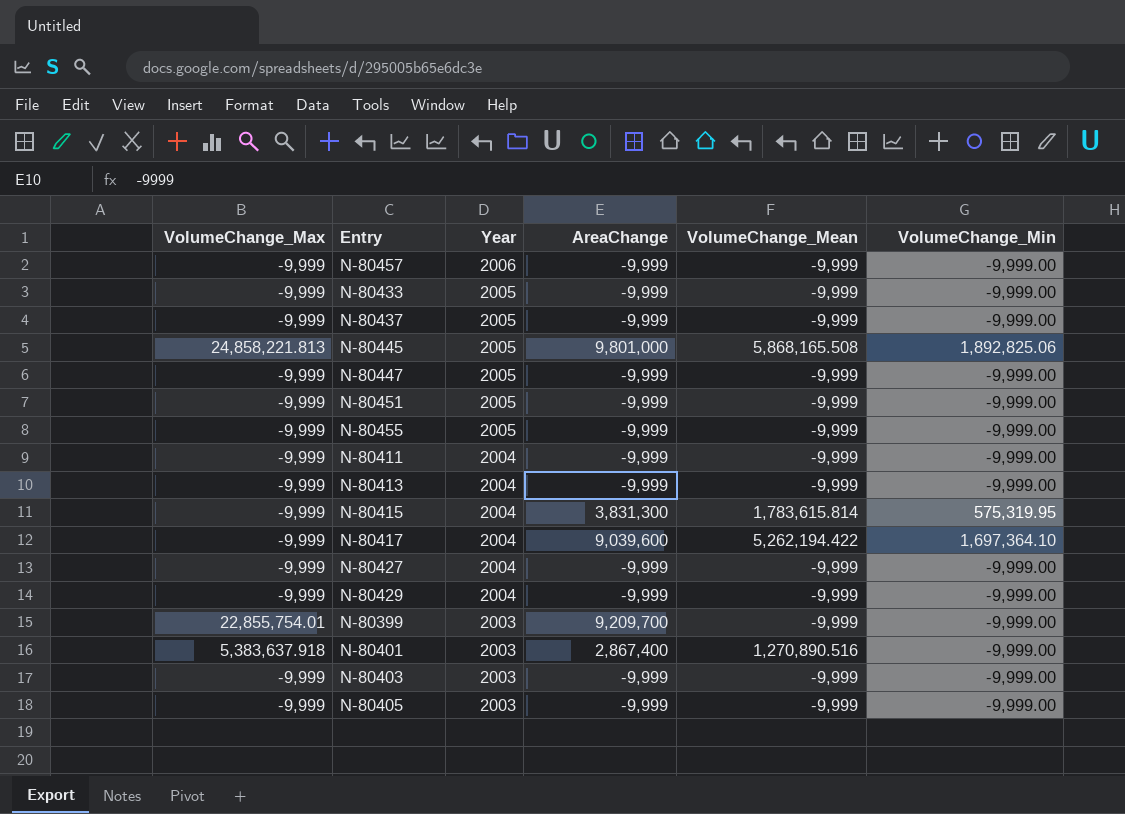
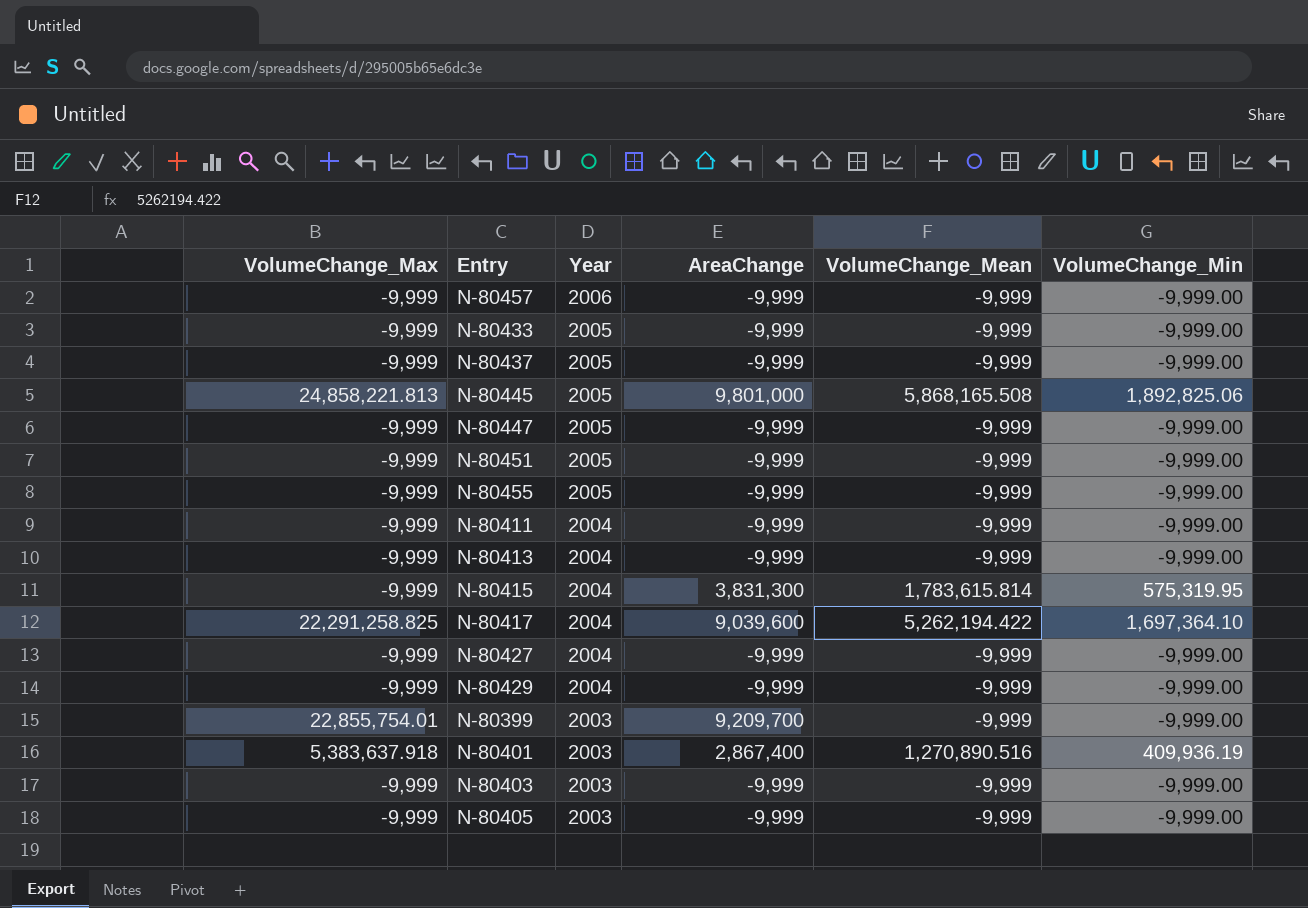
N-80417 | VolumeChange_Max: -9,999 -> 22,291,258.825
N-80401 | VolumeChange_Min: -9,999.00 -> 409,936.19

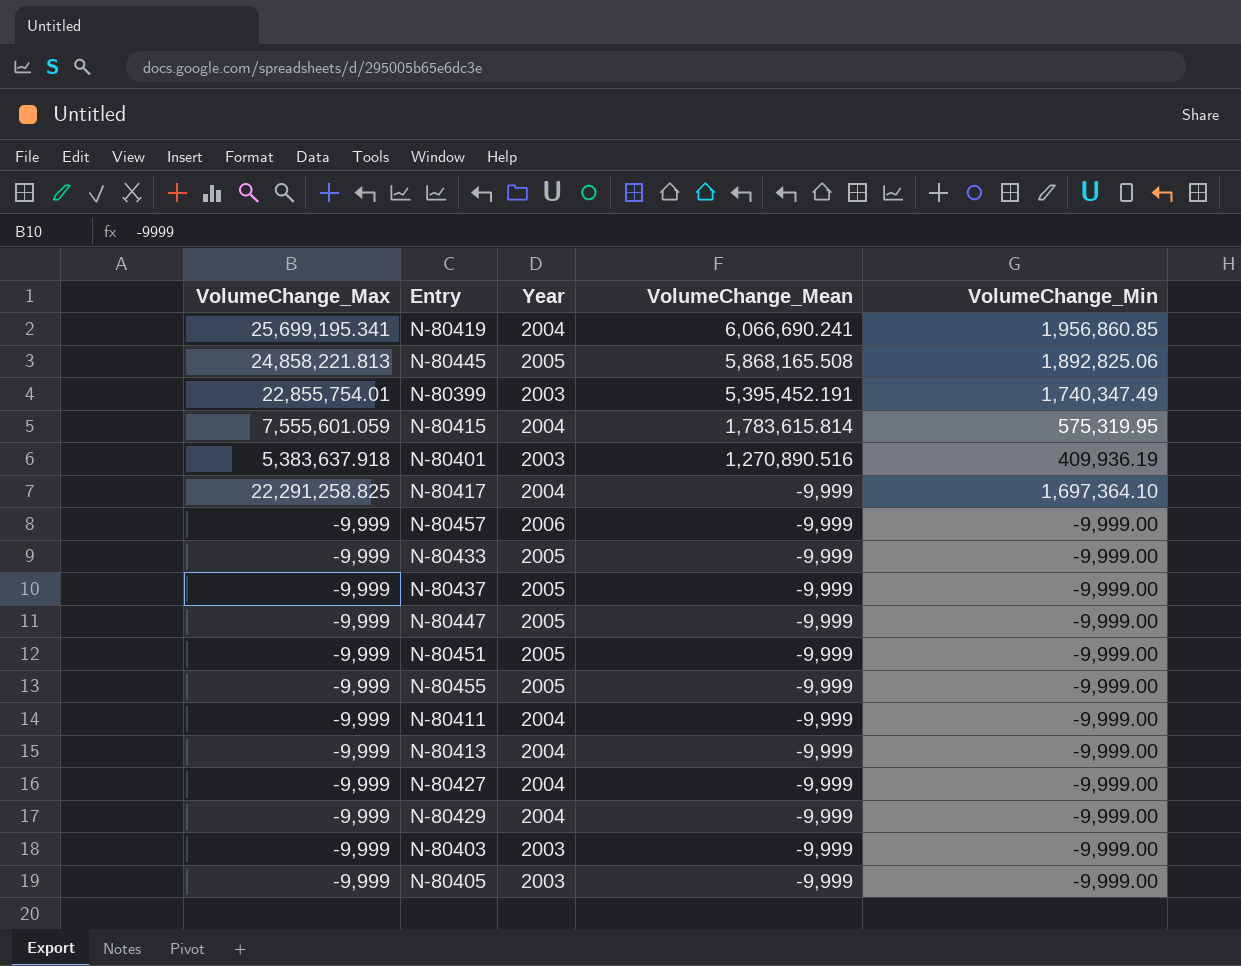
row order: Year descending -> VolumeChange_Mean descending
column AreaChange | position: 4 -> none
row N-80419: none -> 25,699,195.341 | 2004 | 6,066,690.241 | 1,956,860.85
N-80399 | VolumeChange_Mean: -9,999 -> 5,395,452.191
N-80399 | VolumeChange_Min: -9,999.00 -> 1,740,347.49
N-80415 | VolumeChange_Max: -9,999 -> 7,555,601.059
N-80417 | VolumeChange_Mean: 5,262,194.422 -> -9,999

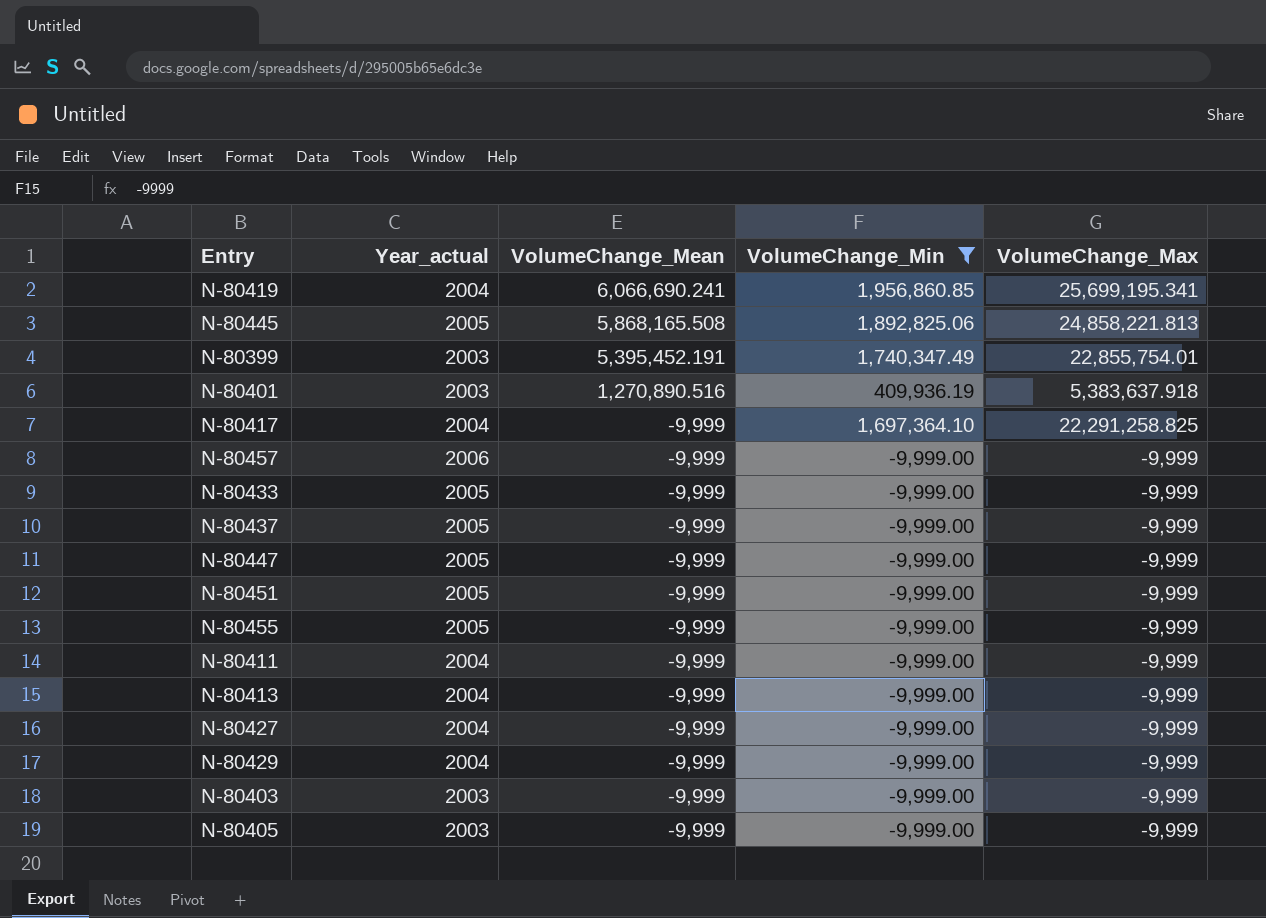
filter: none -> VolumeChange_Min != 575,319.95
column name: Year -> Year_actual
column VolumeChange_Max | position: 1 -> 5

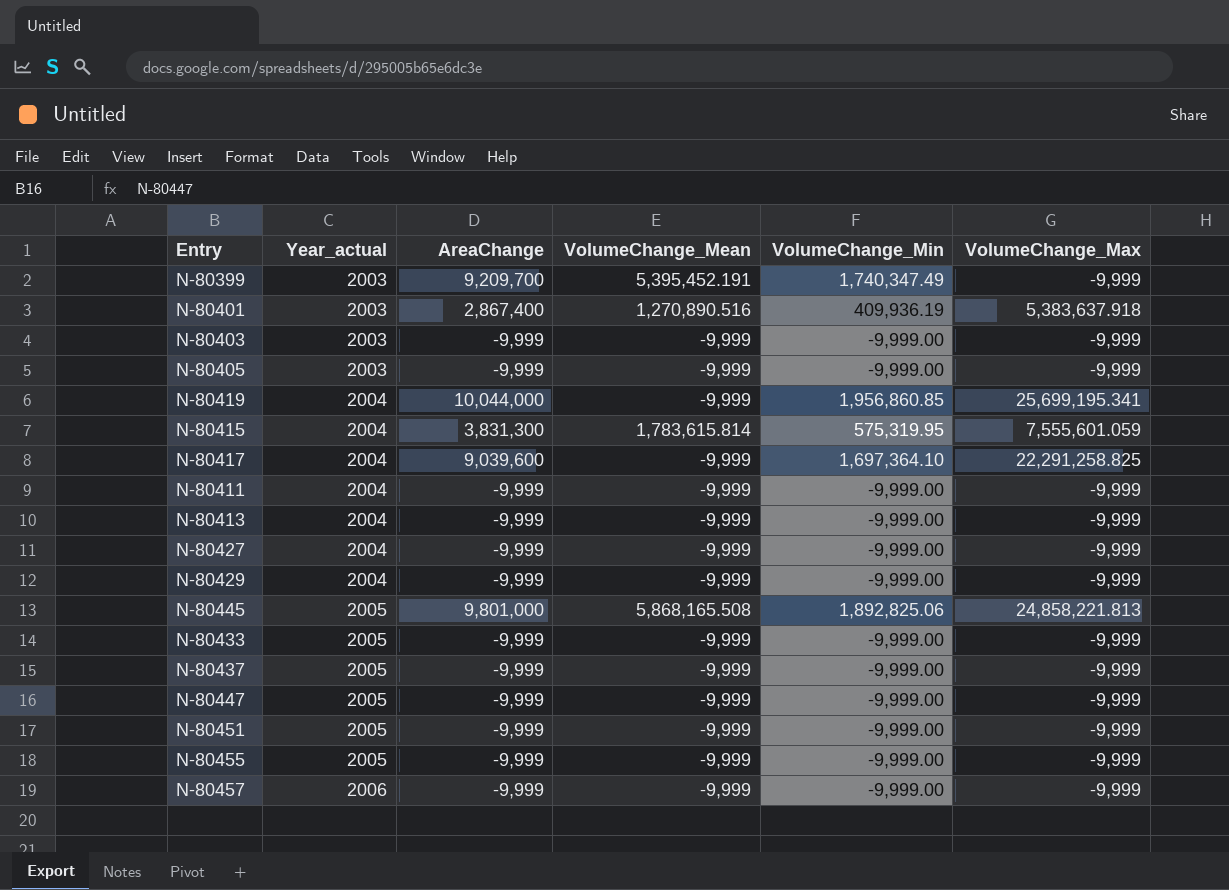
filter: VolumeChange_Min != 575,319.95 -> none
row order: VolumeChange_Mean descending -> Year_actual ascending
column AreaChange | position: none -> 3
N-80399 | VolumeChange_Max: 22,855,754.01 -> -9,999
N-80419 | VolumeChange_Mean: 6,066,690.241 -> -9,999

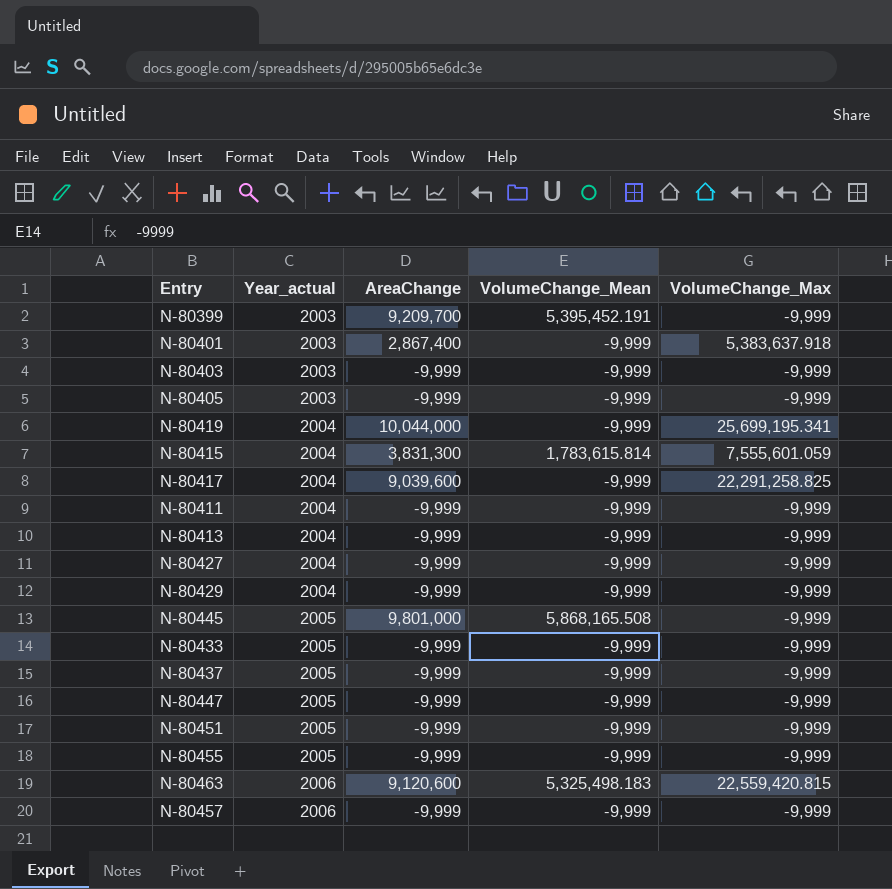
column VolumeChange_Min | position: 5 -> none
N-80401 | VolumeChange_Mean: 1,270,890.516 -> -9,999
N-80445 | VolumeChange_Max: 24,858,221.813 -> -9,999
row N-80463: none -> 2006 | 9,120,600 | 5,325,498.183 | 22,559,420.815

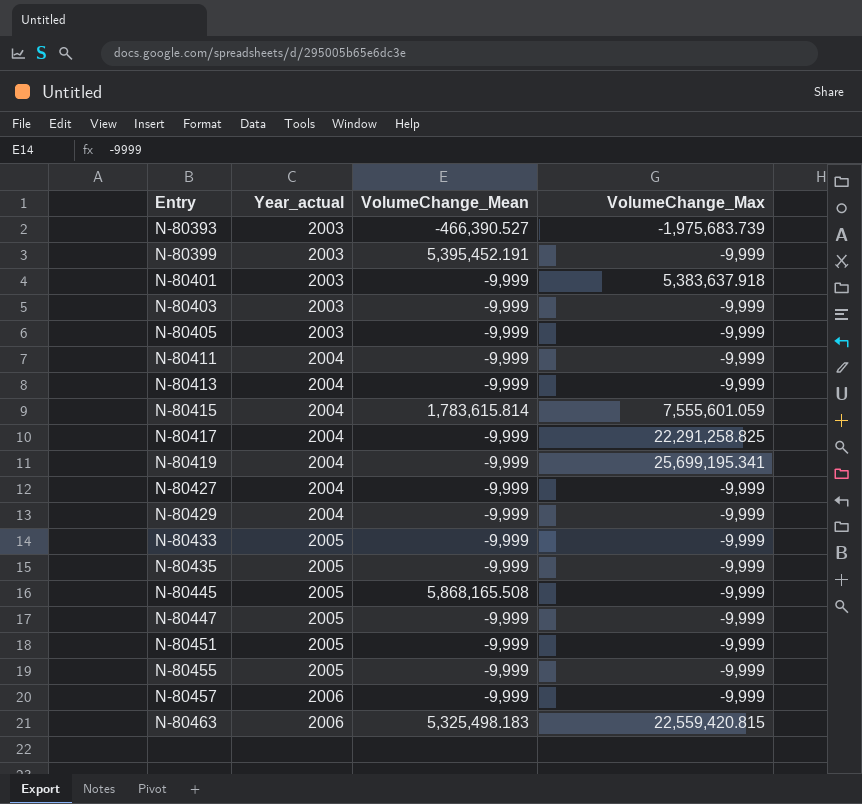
row order: Year_actual ascending -> Entry ascending
column AreaChange | position: 3 -> none
row N-80437: 2005 | -9,999 | -9,999 | -9,999 -> none
row N-80393: none -> 2003 | -466,390.527 | -1,975,683.739
row N-80435: none -> 2005 | -9,999 | -9,999

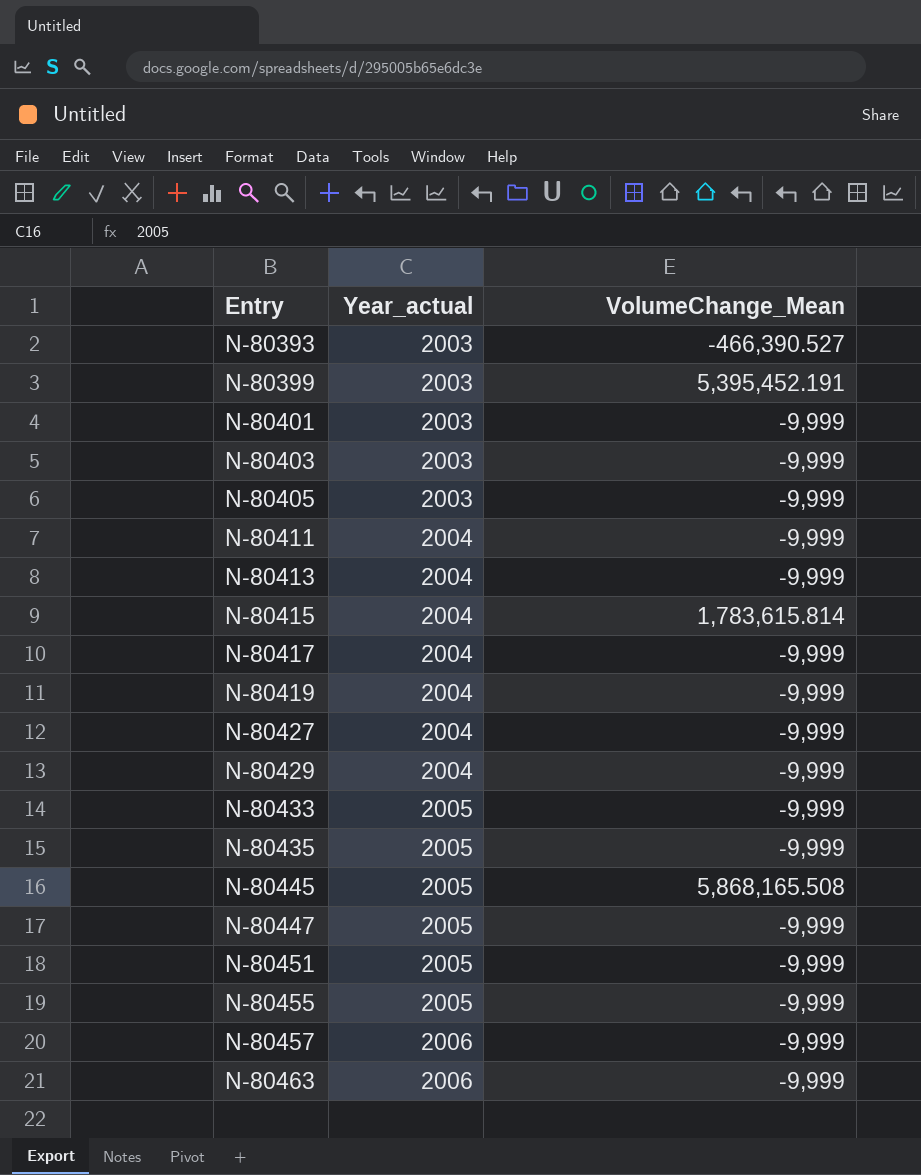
column VolumeChange_Max | position: 4 -> none
N-80463 | VolumeChange_Mean: 5,325,498.183 -> -9,999

